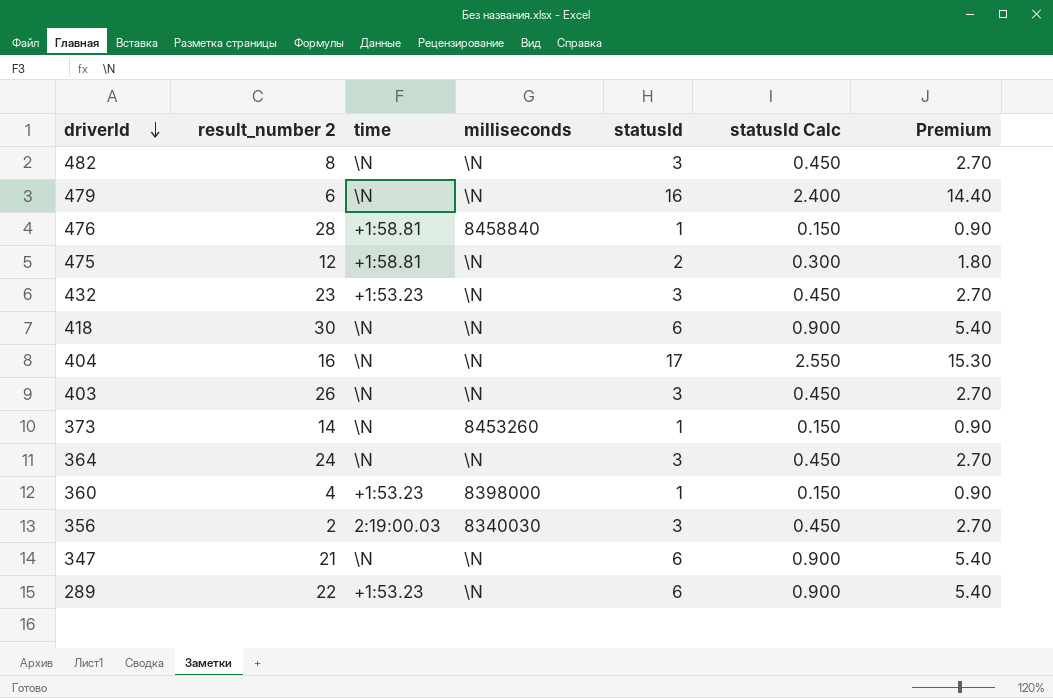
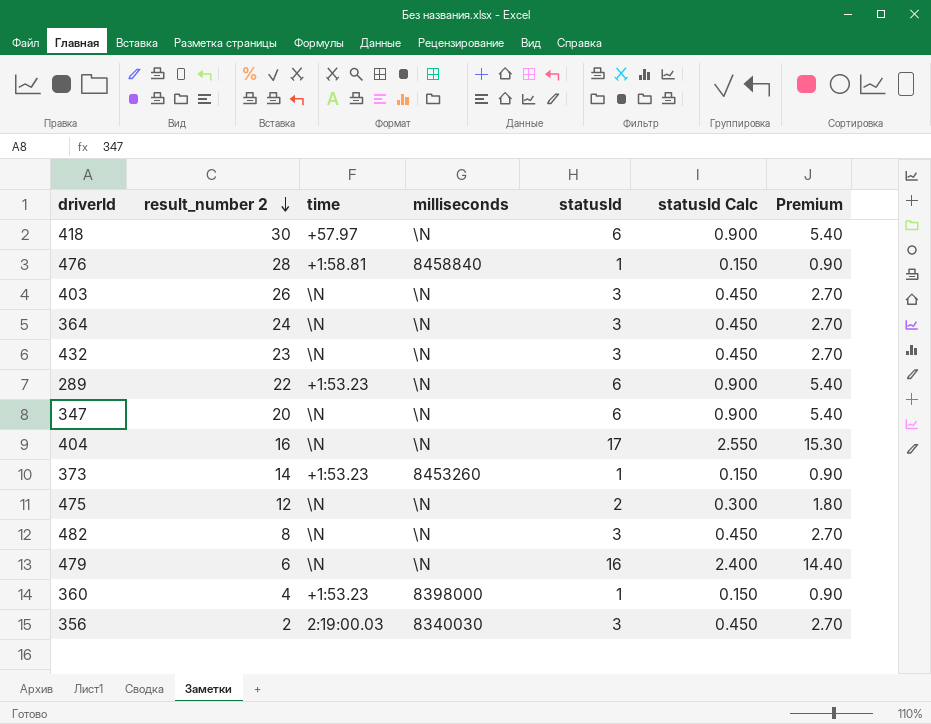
row order: driverId descending -> result_number 2 descending
418 | time: \N -> +57.97
432 | time: +1:53.23 -> \N
347 | result_number 2: 21 -> 20
373 | time: \N -> +1:53.23
475 | time: +1:58.81 -> \N

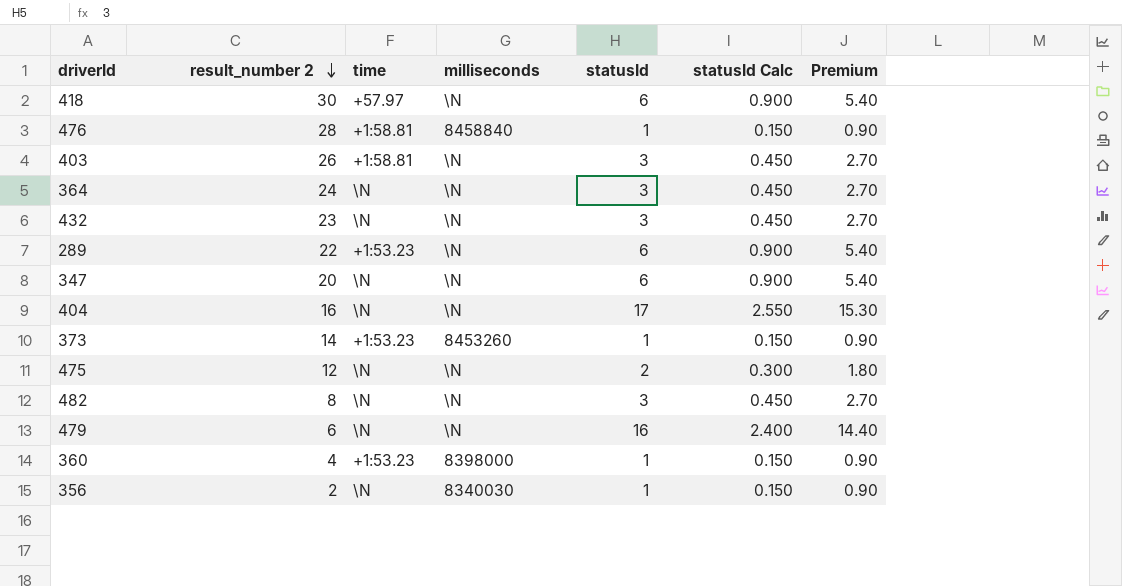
403 | time: \N -> +1:58.81
356 | time: 2:19:00.03 -> \N
356 | statusId: 3 -> 1
356 | statusId Calc: 0.450 -> 0.150
356 | Premium: 2.70 -> 0.90

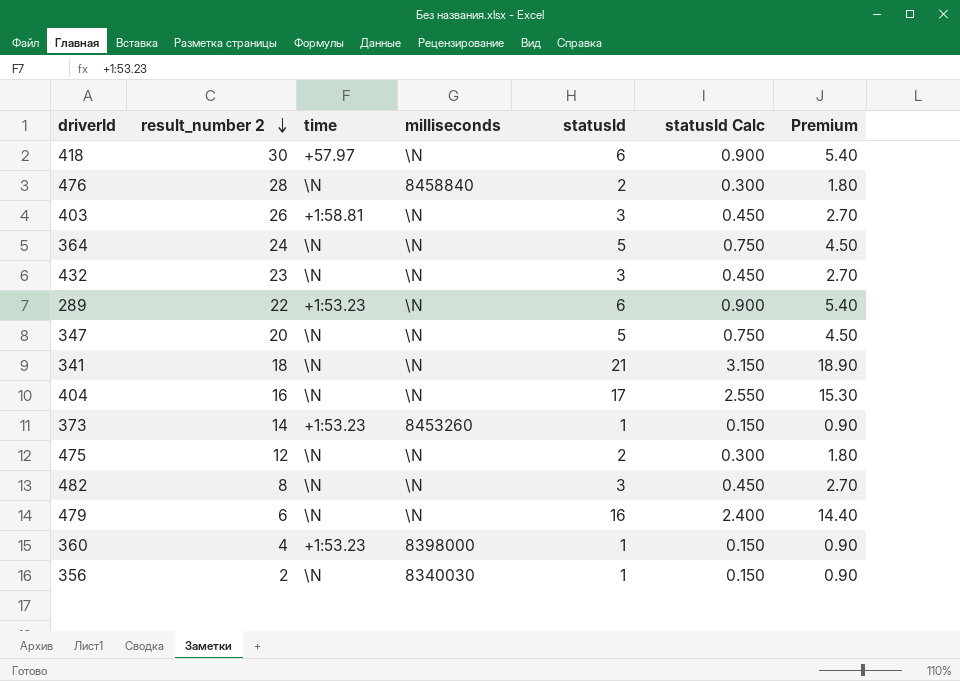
476 | time: +1:58.81 -> \N
476 | statusId: 1 -> 2
476 | statusId Calc: 0.150 -> 0.300
476 | Premium: 0.90 -> 1.80
364 | statusId: 3 -> 5
364 | statusId Calc: 0.450 -> 0.750
364 | Premium: 2.70 -> 4.50
347 | statusId: 6 -> 5
347 | statusId Calc: 0.900 -> 0.750
347 | Premium: 5.40 -> 4.50
row 341: none -> 18 | \N | \N | 21 | 3.150 | 18.90

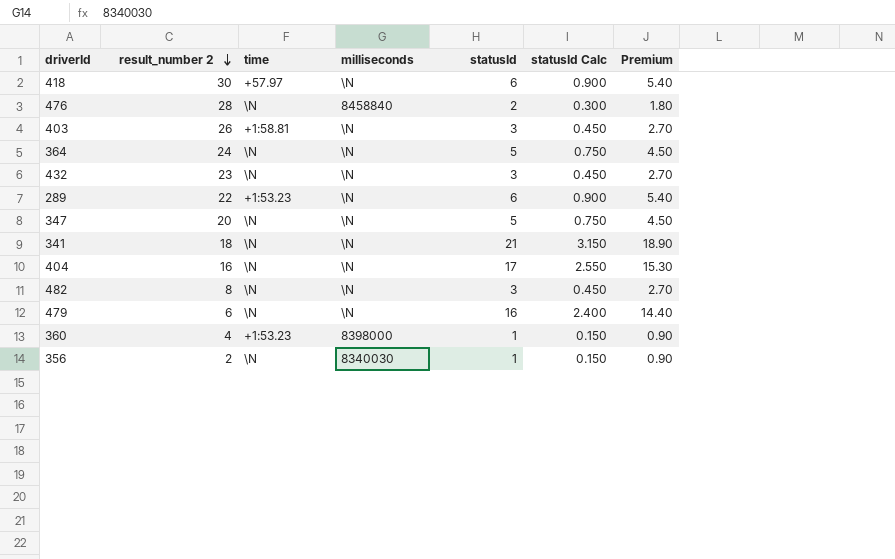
row 373: 14 | +1:53.23 | 8453260 | 1 | 0.150 | 0.90 -> none
row 475: 12 | \N | \N | 2 | 0.300 | 1.80 -> none

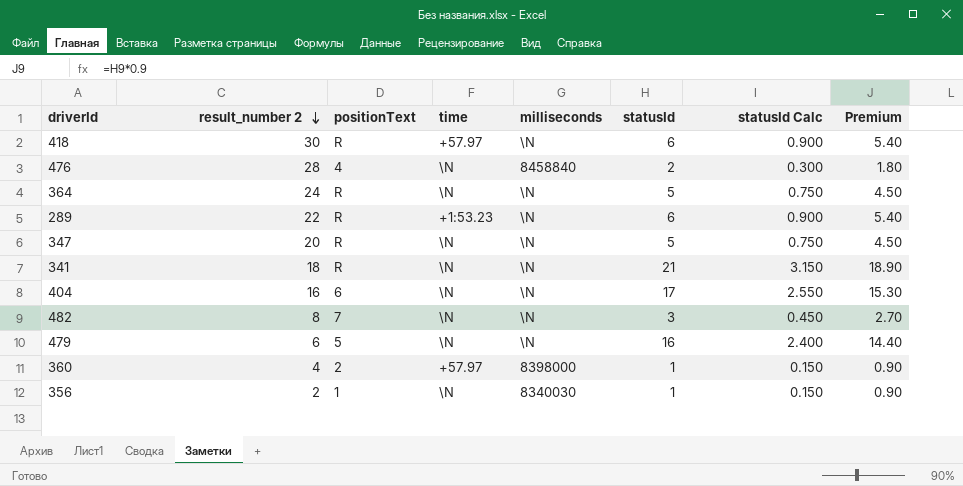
column positionText | position: none -> 3
row 403: 26 | +1:58.81 | \N | 3 | 0.450 | 2.70 -> none
row 432: 23 | \N | \N | 3 | 0.450 | 2.70 -> none
360 | time: +1:53.23 -> +57.97

